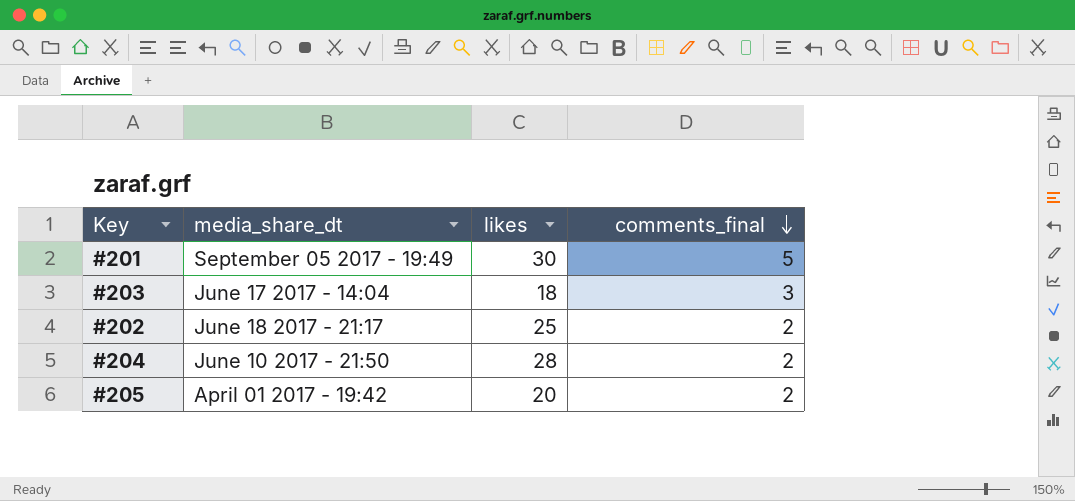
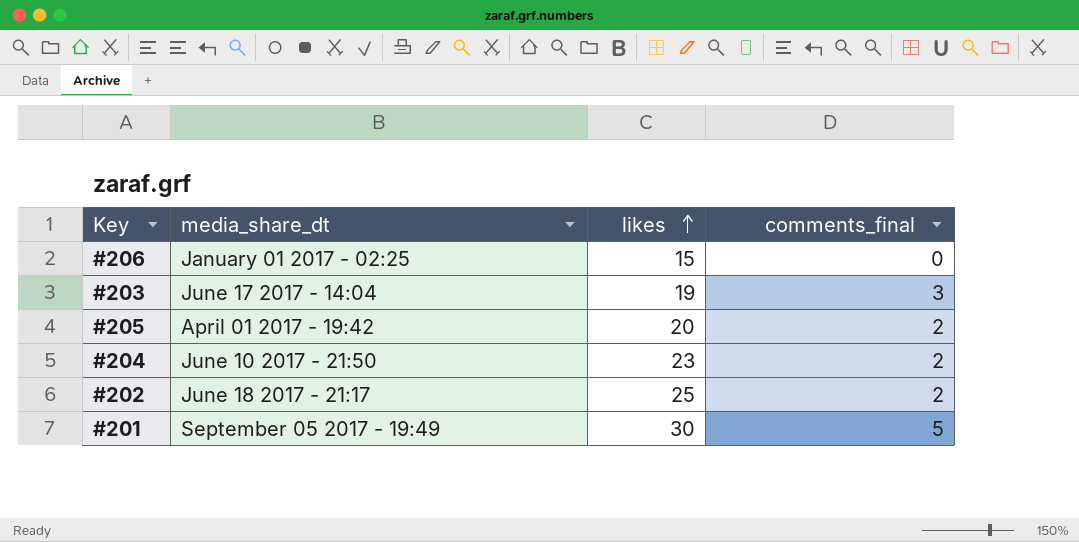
row order: comments_final descending -> likes ascending
row #206: none -> January 01 2017 - 02:25 | 15 | 0
#203 | likes: 18 -> 19
#204 | likes: 28 -> 23

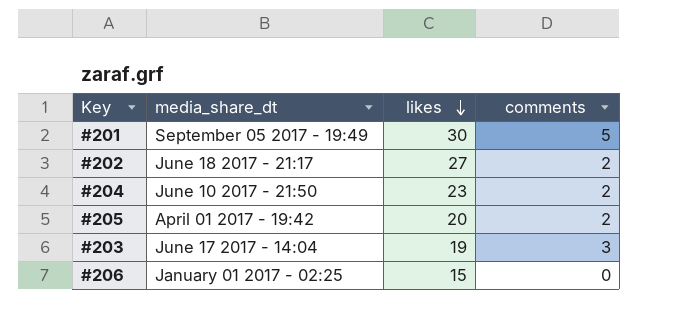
row order: likes ascending -> likes descending
column name: comments_final -> comments
#202 | likes: 25 -> 27

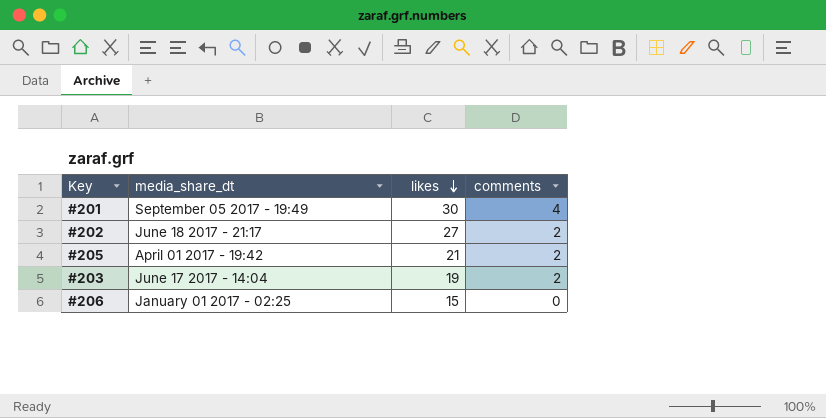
row #204: June 10 2017 - 21:50 | 23 | 2 -> none
#201 | comments: 5 -> 4
#205 | likes: 20 -> 21
#203 | comments: 3 -> 2

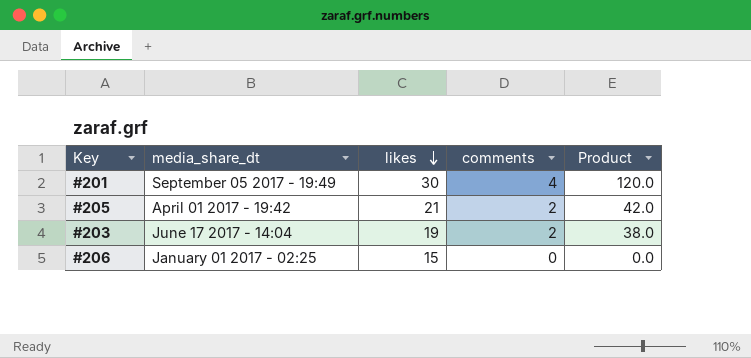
column Product | formula: none -> [likes] * [comments]
row #202: June 18 2017 - 21:17 | 27 | 2 -> none

